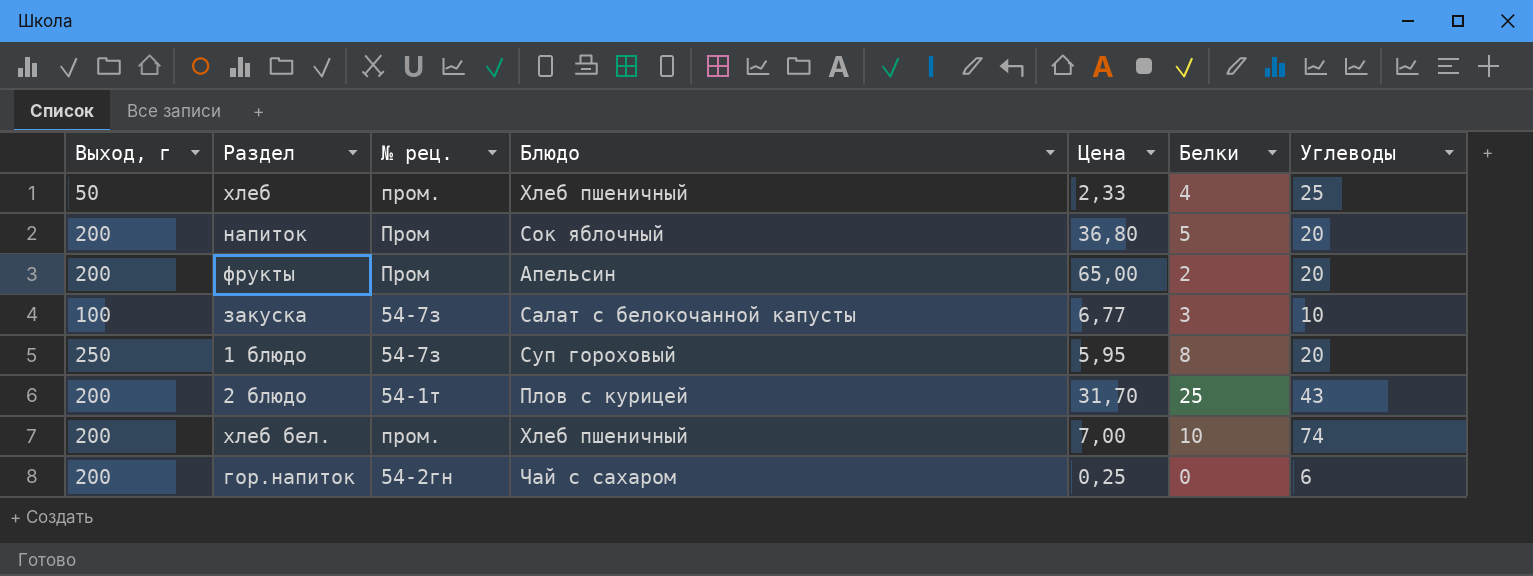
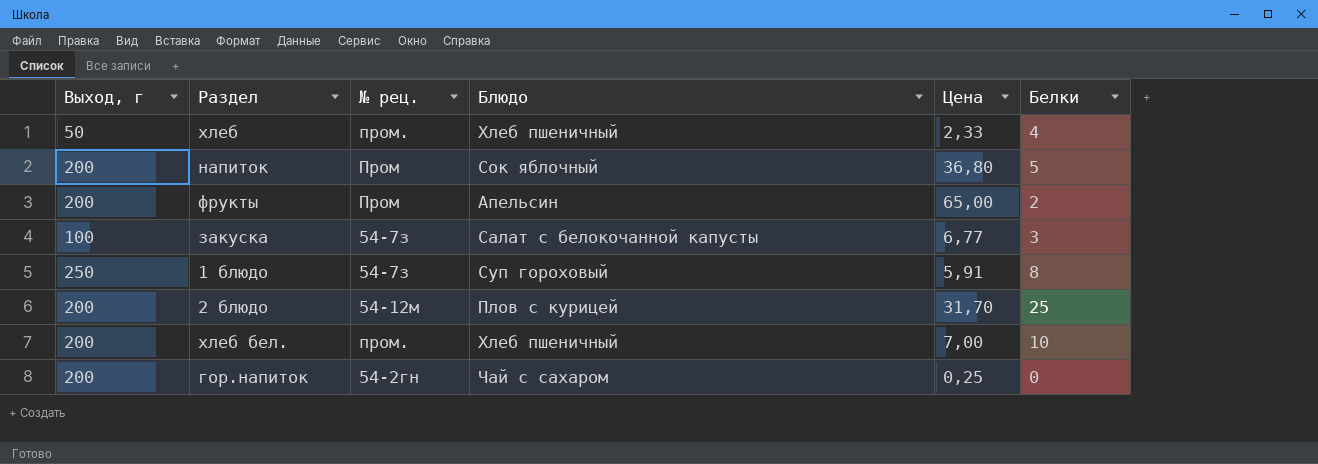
column Углеводы | position: 7 -> none
1 блюдо | Цена: 5,95 -> 5,91
2 блюдо | № рец.: 54-1т -> 54-12м

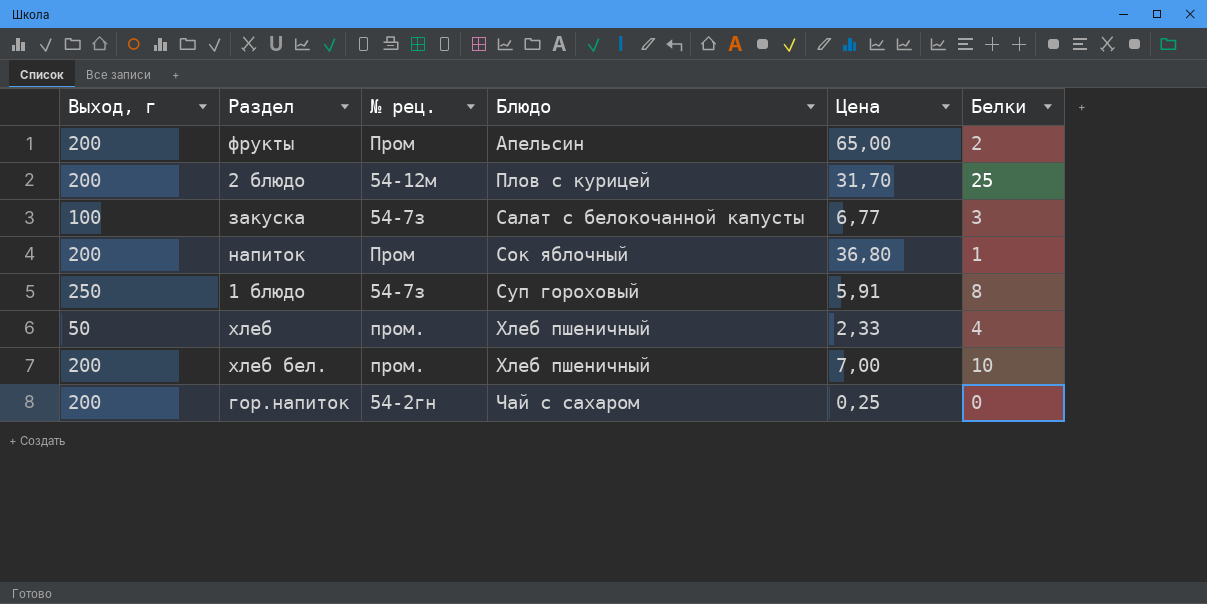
row order: none -> Блюдо ascending
напиток | Белки: 5 -> 1

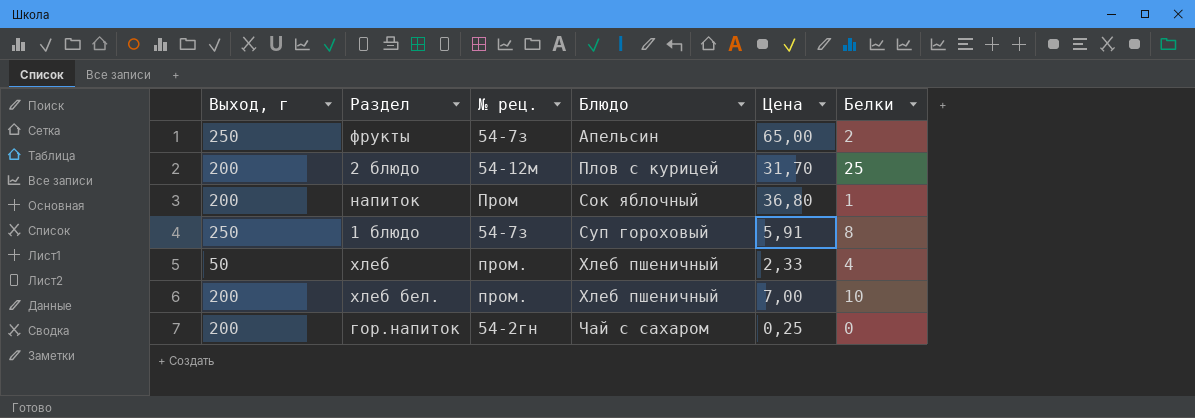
row закуска: 100 | 54-7з | Салат с белокочанной капусты | 6,77 | 3 -> none
фрукты | Выход, г: 200 -> 250
фрукты | № рец.: Пром -> 54-7з

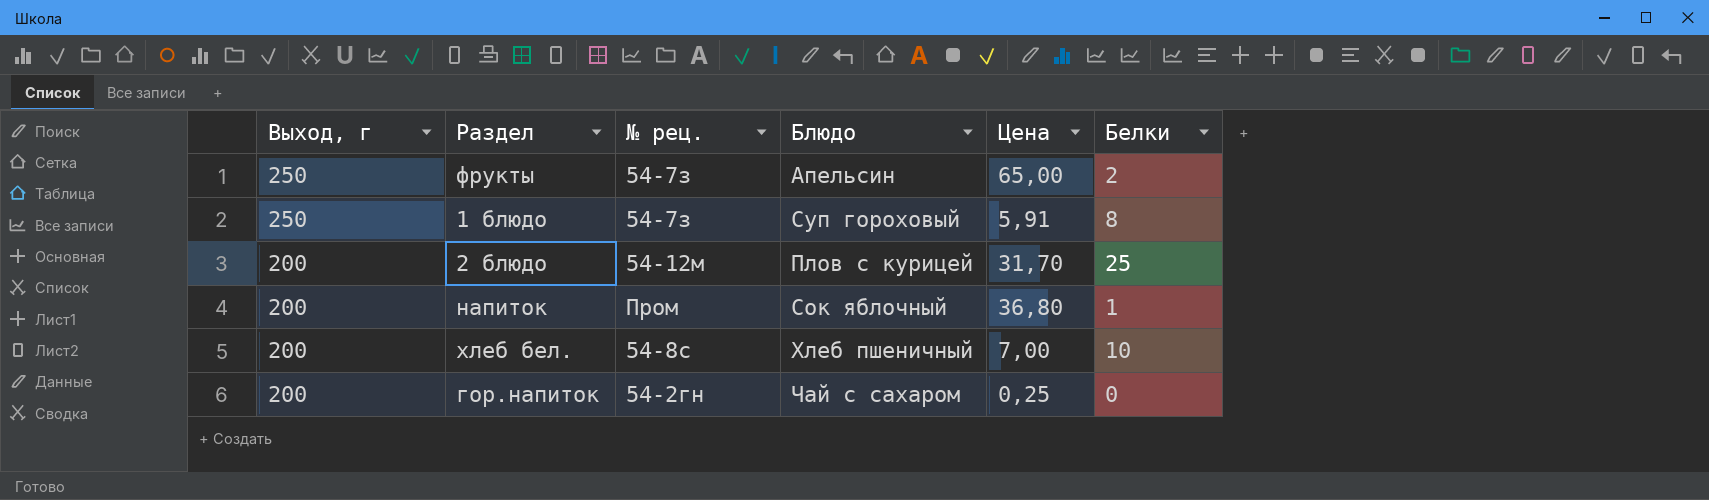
row order: Блюдо ascending -> Выход, г descending
row хлеб: 50 | пром. | Хлеб пшеничный | 2,33 | 4 -> none
хлеб бел. | № рец.: пром. -> 54-8с

